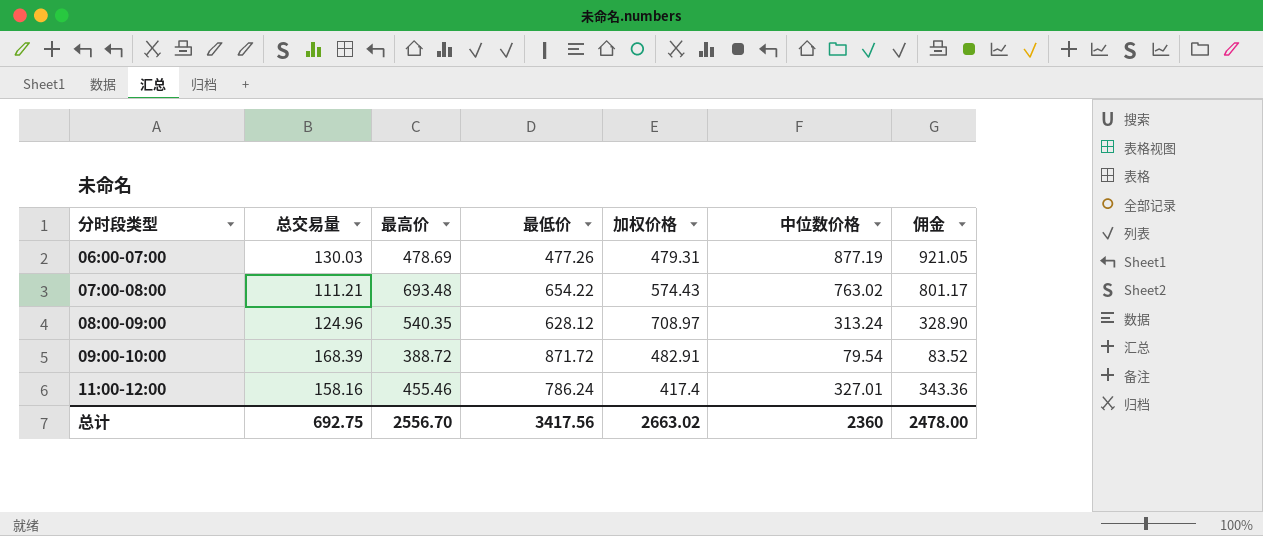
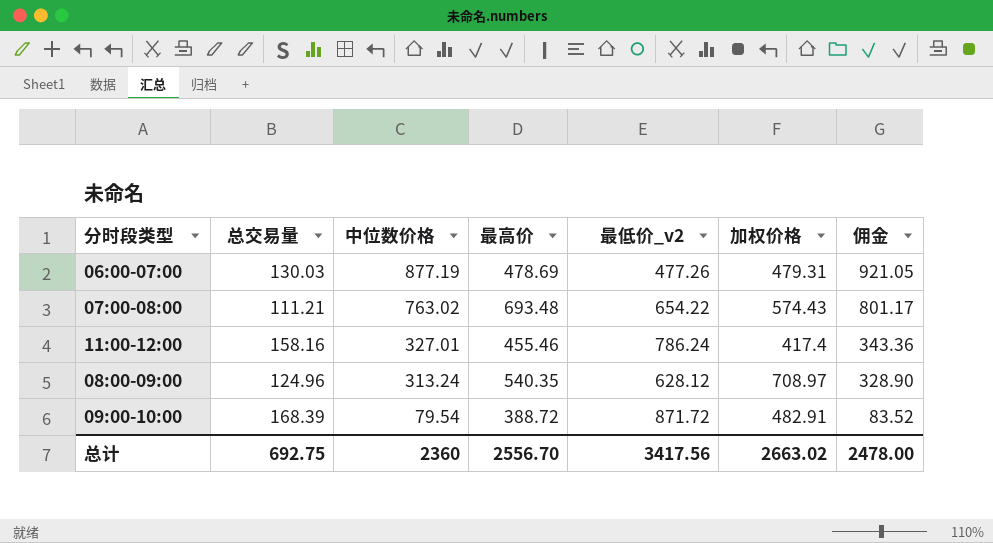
row order: 分时段类型 ascending -> 中位数价格 descending
column 中位数价格 | position: 6 -> 3
column name: 最低价 -> 最低价_v2

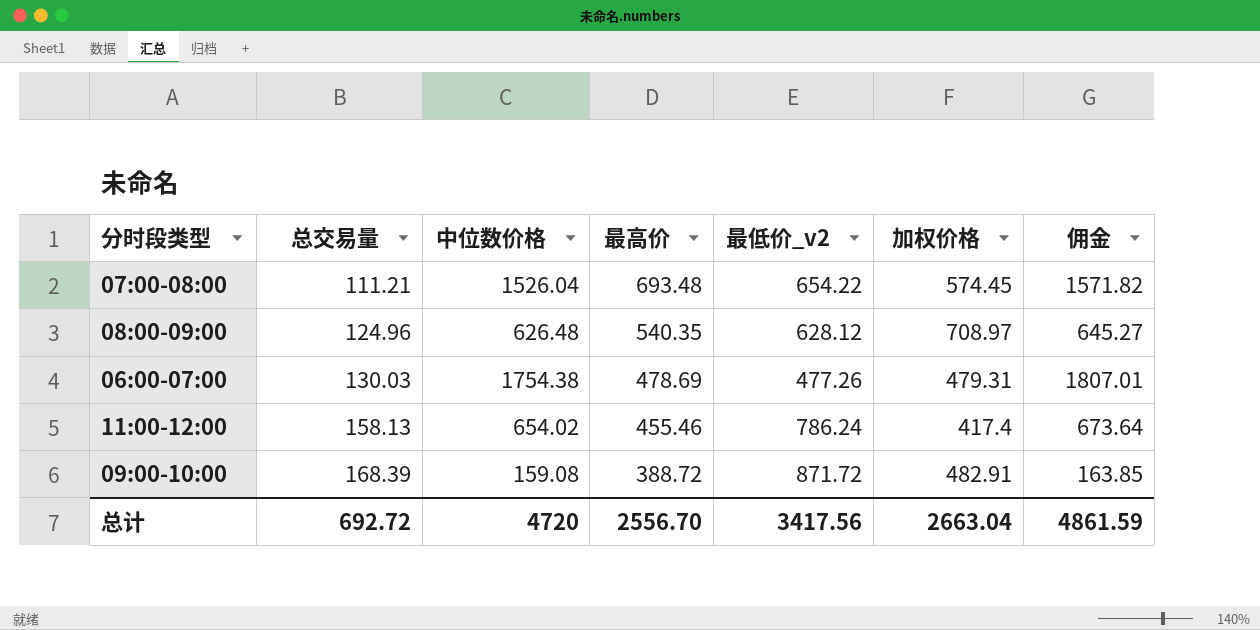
row order: 中位数价格 descending -> 总交易量 ascending
column 佣金 | formula: [中位数价格] * 1.05 -> [中位数价格] * 1.03
07:00-08:00 | 中位数价格: 763.02 -> 1526.04
07:00-08:00 | 加权价格: 574.43 -> 574.45
08:00-09:00 | 中位数价格: 313.24 -> 626.48
06:00-07:00 | 中位数价格: 877.19 -> 1754.38
11:00-12:00 | 总交易量: 158.16 -> 158.13
11:00-12:00 | 中位数价格: 327.01 -> 654.02
09:00-10:00 | 中位数价格: 79.54 -> 159.08
总计 | 总交易量: 692.75 -> 692.72
总计 | 中位数价格: 2360 -> 4720
总计 | 加权价格: 2663.02 -> 2663.04
总计 | 佣金: 2478.00 -> 4861.59

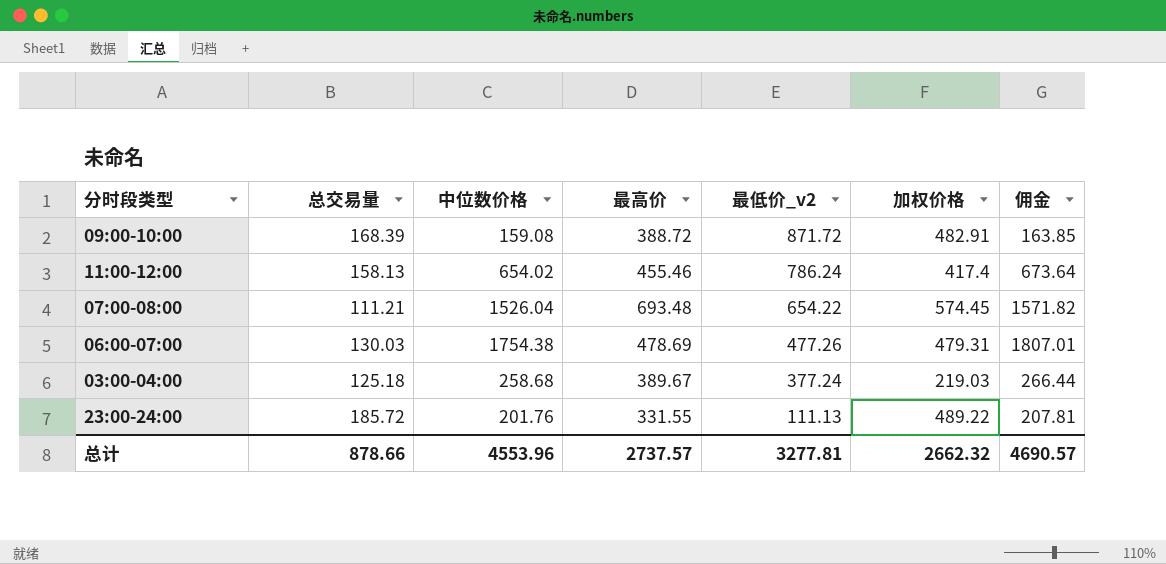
row order: 总交易量 ascending -> 最低价_v2 descending
row 08:00-09:00: 124.96 | 626.48 | 540.35 | 628.12 | 708.97 | 645.27 -> none
row 03:00-04:00: none -> 125.18 | 258.68 | 389.67 | 377.24 | 219.03 | 266.44
row 23:00-24:00: none -> 185.72 | 201.76 | 331.55 | 111.13 | 489.22 | 207.81
总计 | 总交易量: 692.72 -> 878.66
总计 | 中位数价格: 4720 -> 4553.96
总计 | 最高价: 2556.70 -> 2737.57
总计 | 最低价_v2: 3417.56 -> 3277.81
总计 | 加权价格: 2663.04 -> 2662.32
总计 | 佣金: 4861.59 -> 4690.57

